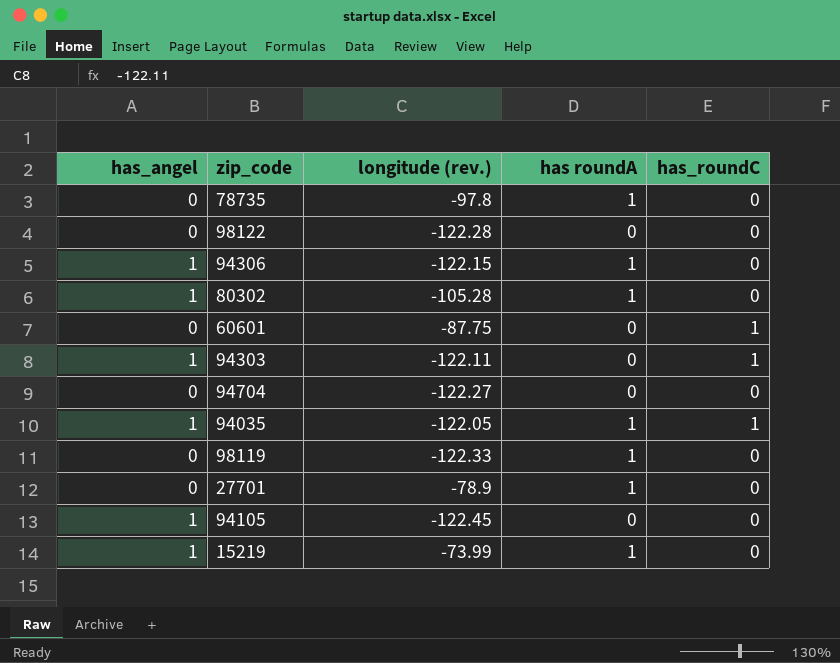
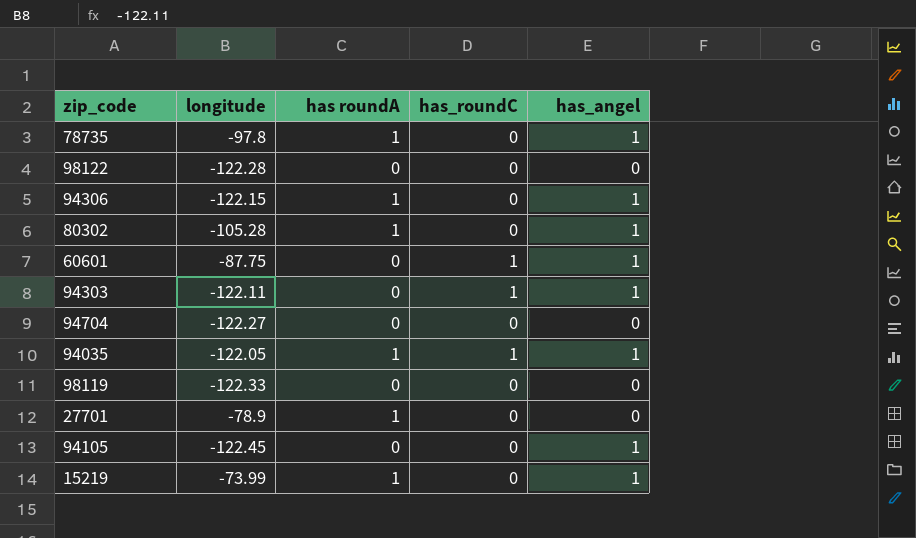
column name: longitude (rev.) -> longitude
column has_angel | position: 1 -> 5
78735 | has_angel: 0 -> 1
60601 | has_angel: 0 -> 1
98119 | has roundA: 1 -> 0

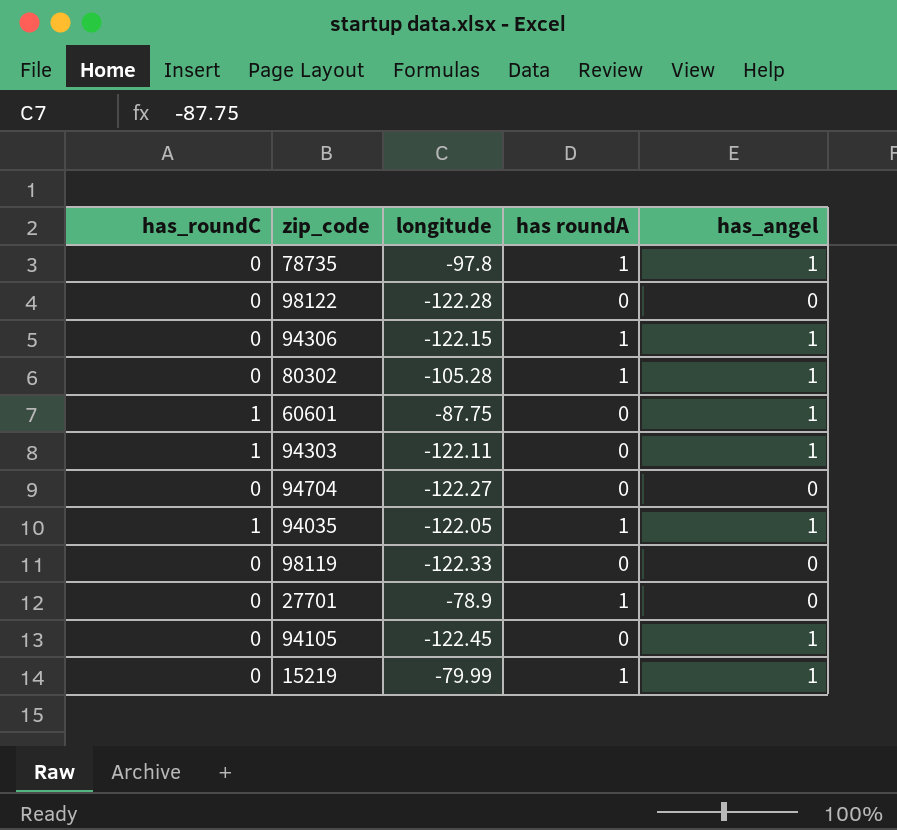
column has_roundC | position: 4 -> 1
15219 | longitude: -73.99 -> -79.99

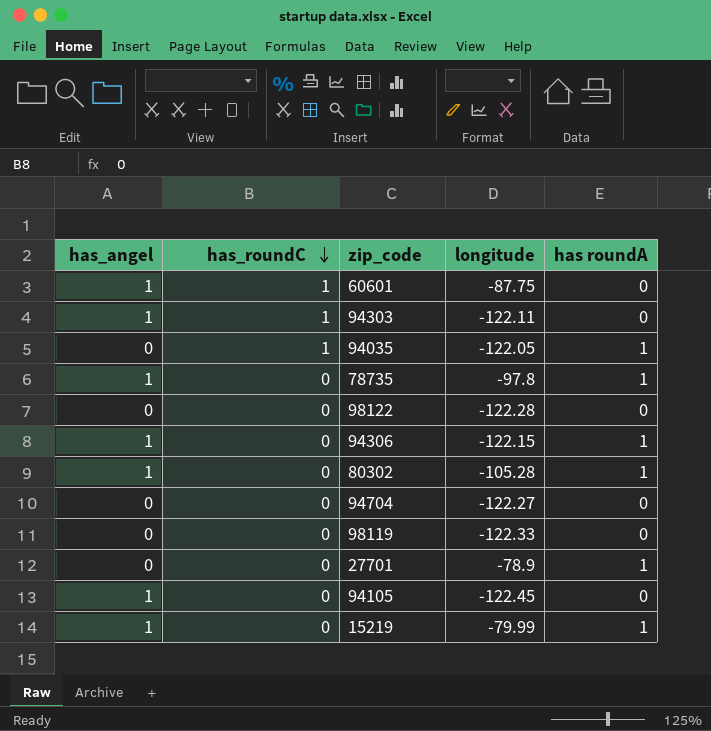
row order: none -> has_roundC descending
column has_angel | position: 5 -> 1
94035 | has_angel: 1 -> 0

